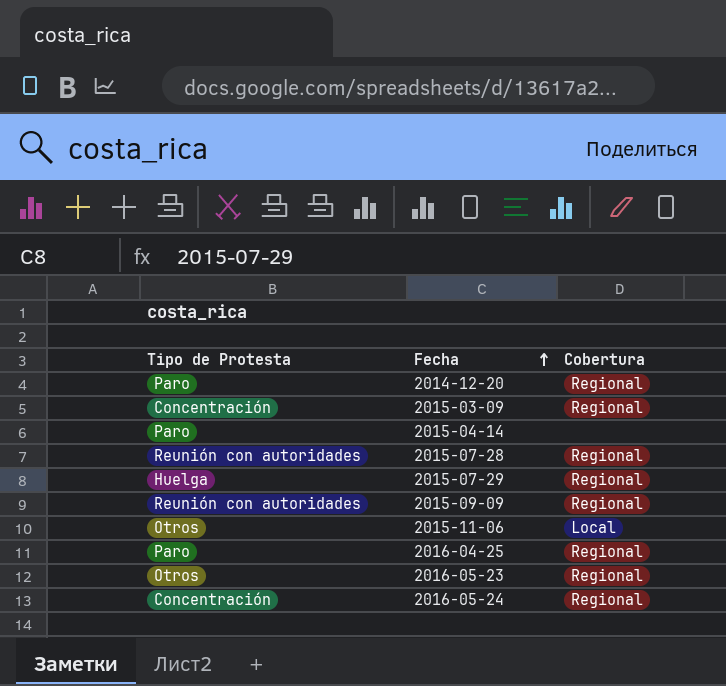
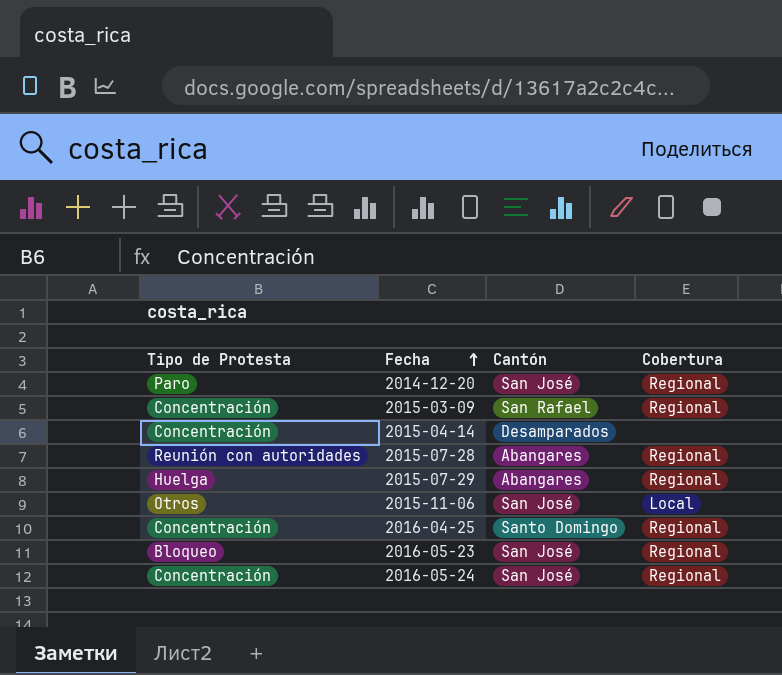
column Cantón | position: none -> 3
row 2015-09-09: Reunión con autoridades | Regional -> none
2015-04-14 | Tipo de Protesta: Paro -> Concentración
2016-04-25 | Tipo de Protesta: Paro -> Concentración
2016-05-23 | Tipo de Protesta: Otros -> Bloqueo

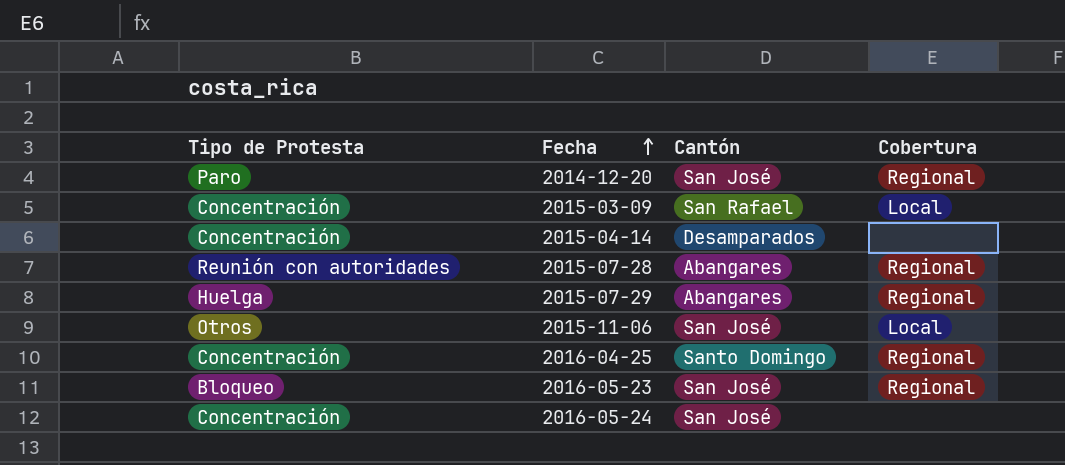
2015-03-09 | Cobertura: Regional -> Local
2016-05-24 | Cobertura: Regional -> none

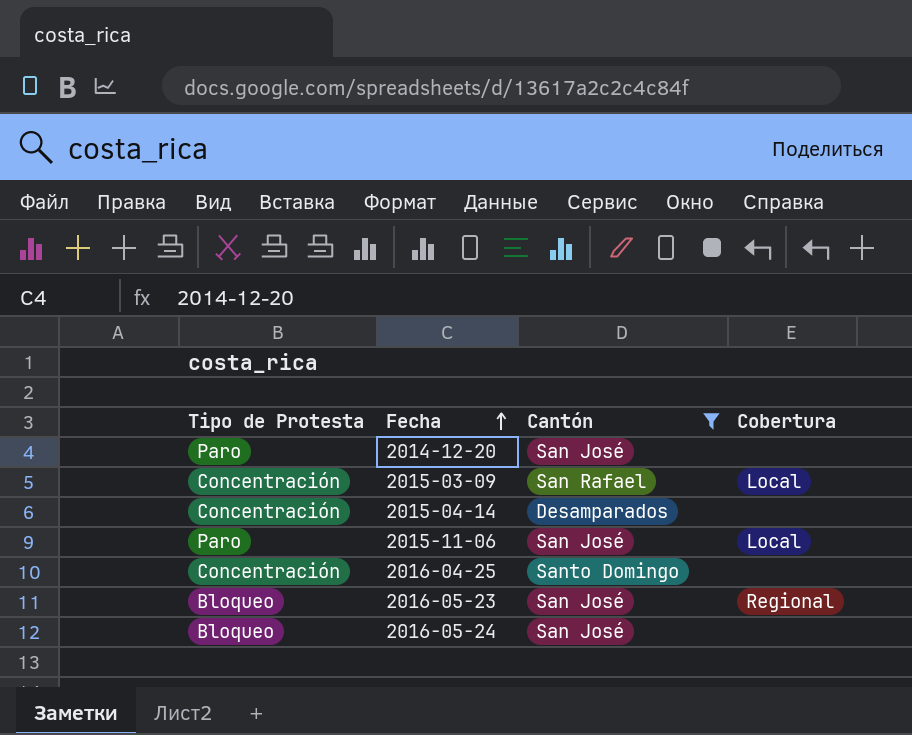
filter: none -> Cantón != Abangares
2014-12-20 | Cobertura: Regional -> none
2015-11-06 | Tipo de Protesta: Otros -> Paro
2016-04-25 | Cobertura: Regional -> none
2016-05-24 | Tipo de Protesta: Concentración -> Bloqueo

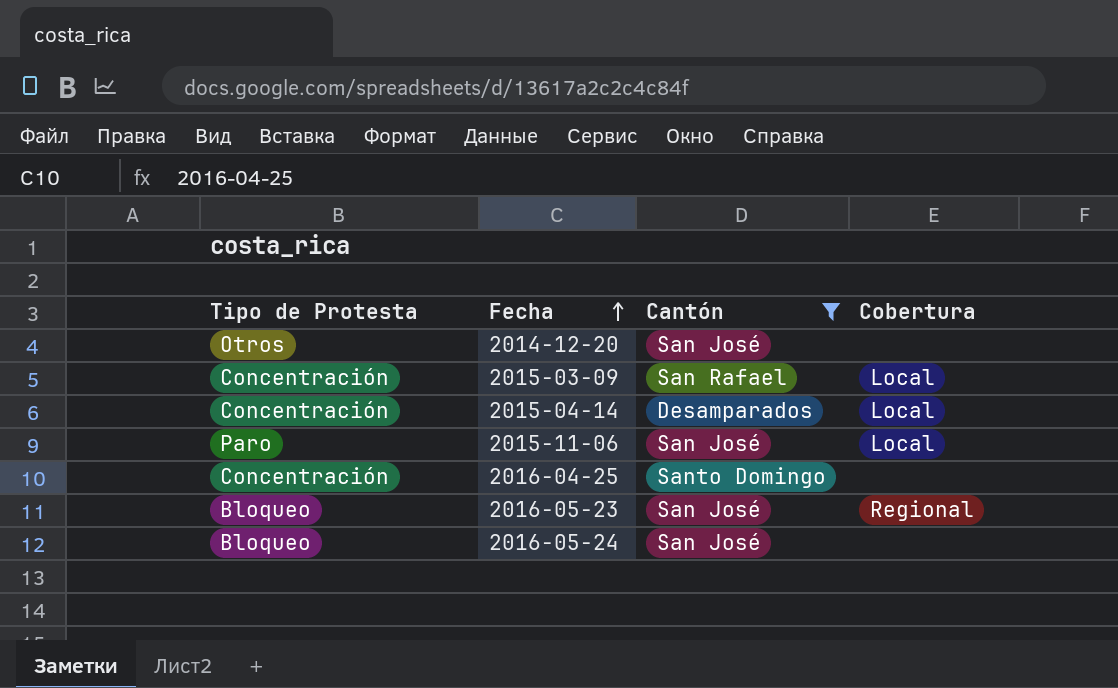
2014-12-20 | Tipo de Protesta: Paro -> Otros
2015-04-14 | Cobertura: none -> Local

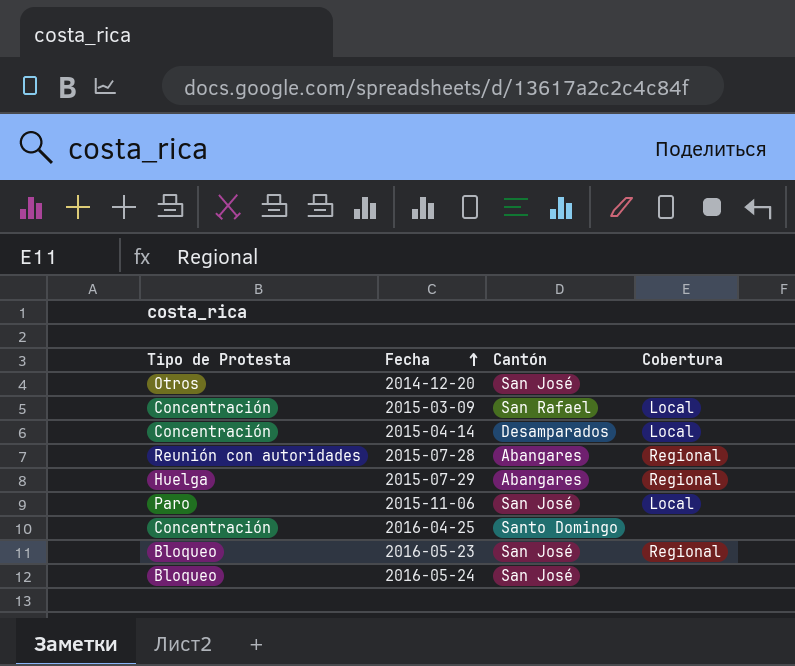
filter: Cantón != Abangares -> none

